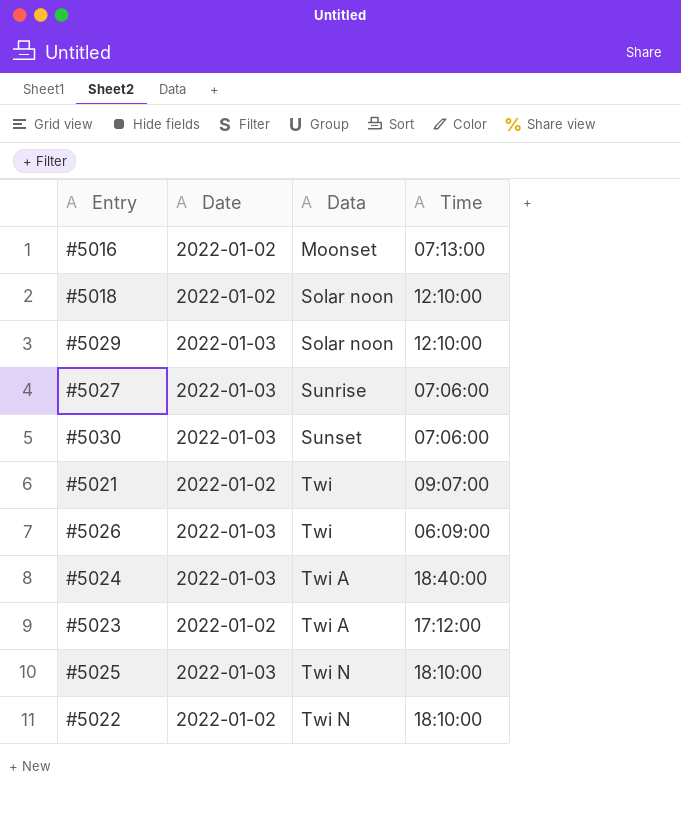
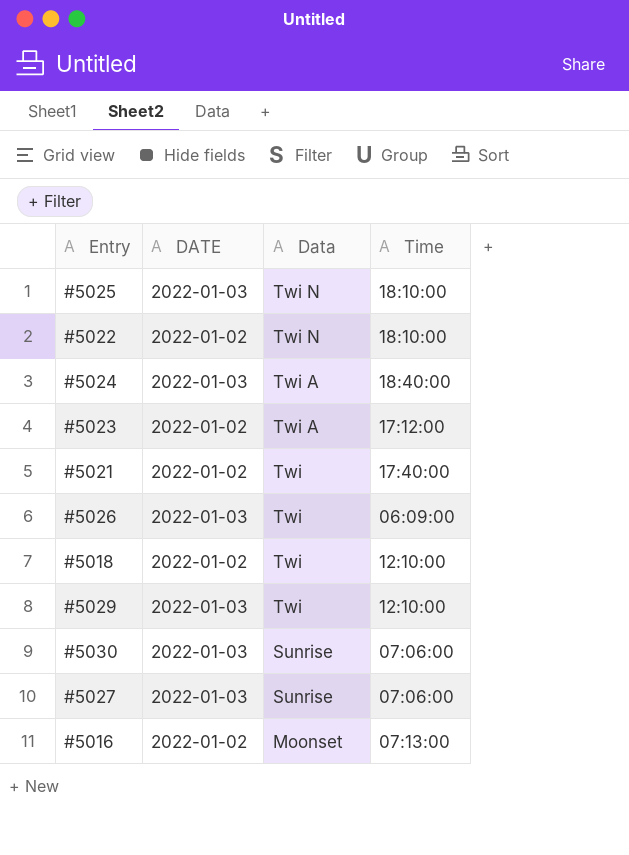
row order: Data ascending -> Data descending
column name: Date -> DATE
#5021 | Time: 09:07:00 -> 17:40:00
#5018 | Data: Solar noon -> Twi
#5029 | Data: Solar noon -> Twi
#5030 | Data: Sunset -> Sunrise

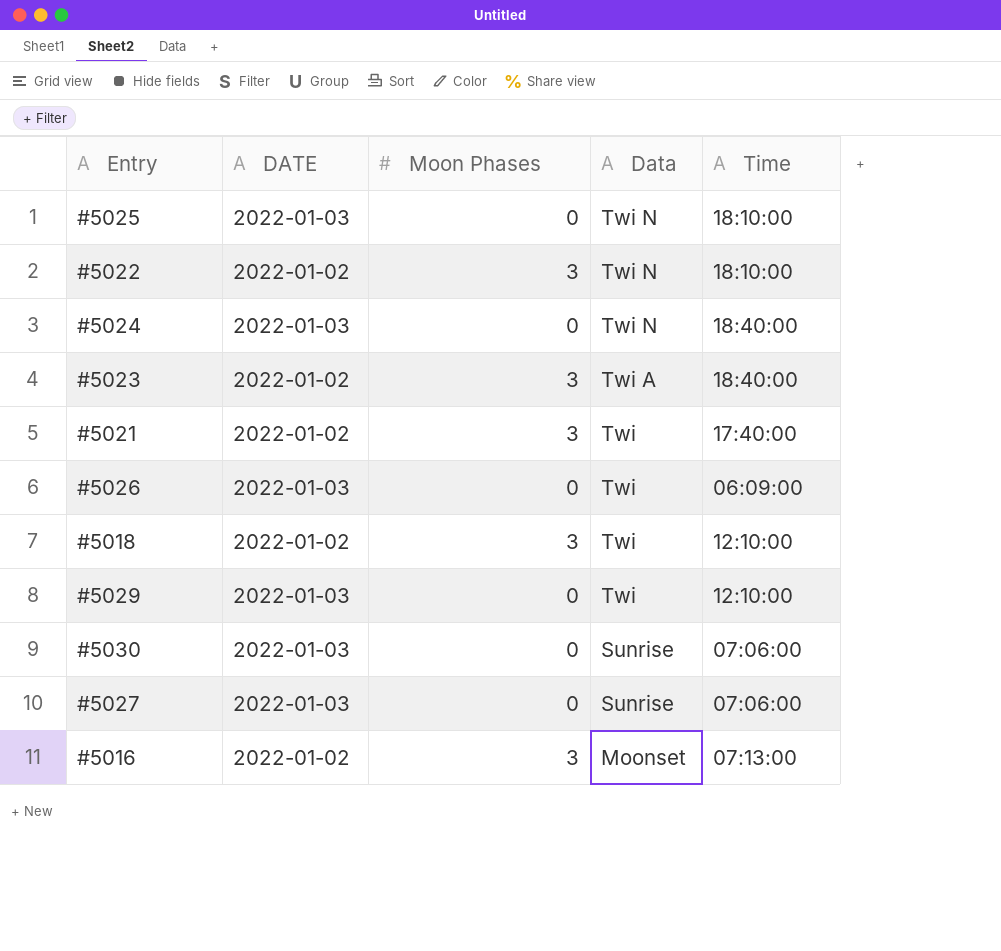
column Moon Phases | position: none -> 3
#5024 | Data: Twi A -> Twi N
#5023 | Time: 17:12:00 -> 18:40:00

